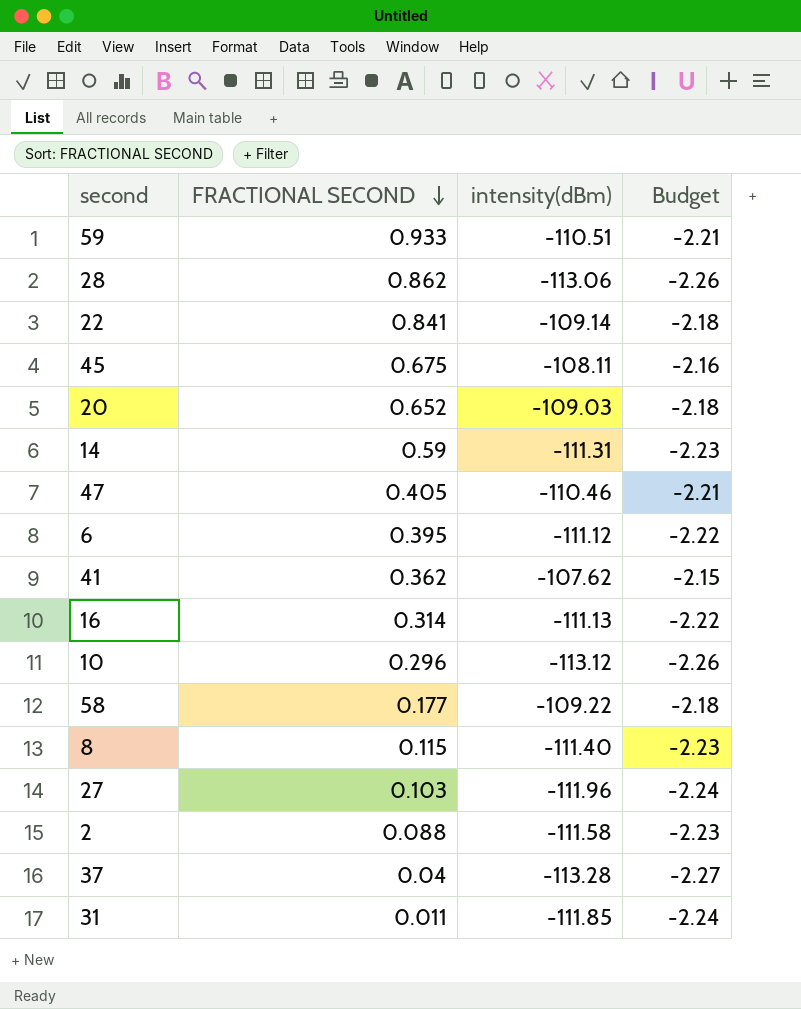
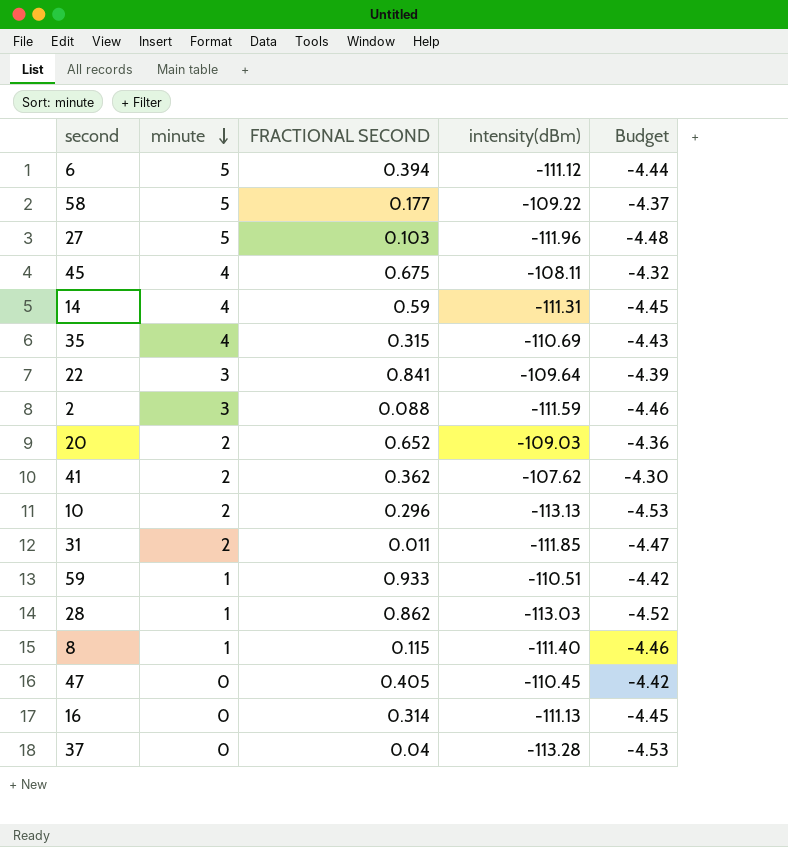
row order: FRACTIONAL SECOND descending -> minute descending
column minute | position: none -> 2
column Budget | formula: [intensity(dBm)] * 0.02 -> [intensity(dBm)] * 0.04
6 | FRACTIONAL SECOND: 0.395 -> 0.394
row 35: none -> 4 | 0.315 | -110.69 | -4.43
22 | intensity(dBm): -109.14 -> -109.64
2 | intensity(dBm): -111.58 -> -111.59
10 | intensity(dBm): -113.12 -> -113.13
28 | intensity(dBm): -113.06 -> -113.03
47 | intensity(dBm): -110.46 -> -110.45

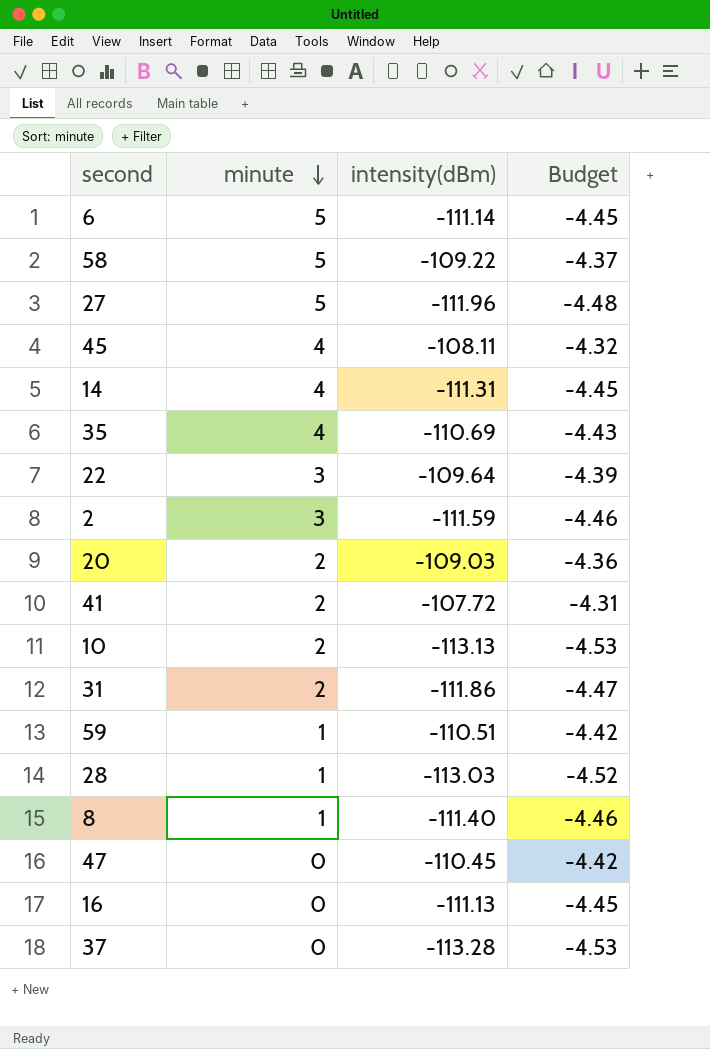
column FRACTIONAL SECOND | position: 3 -> none
6 | intensity(dBm): -111.12 -> -111.14
6 | Budget: -4.44 -> -4.45
41 | intensity(dBm): -107.62 -> -107.72
41 | Budget: -4.30 -> -4.31
31 | intensity(dBm): -111.85 -> -111.86

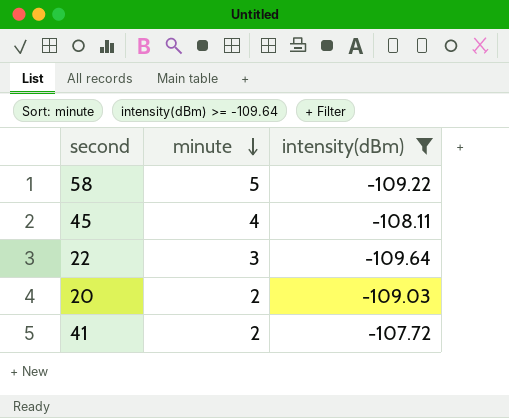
filter: none -> intensity(dBm) >= -109.64
column Budget | formula: [intensity(dBm)] * 0.04 -> none

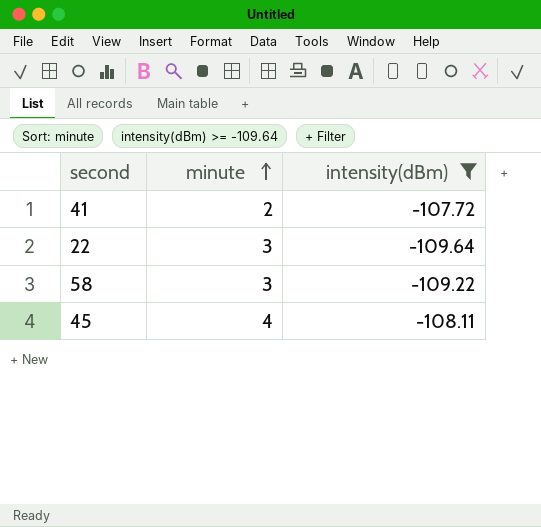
row order: minute descending -> minute ascending
row 20: 2 | -109.03 -> none
58 | minute: 5 -> 3

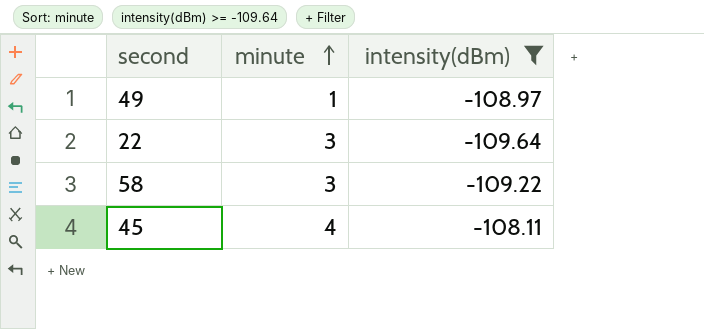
row 41: 2 | -107.72 -> none
row 49: none -> 1 | -108.97

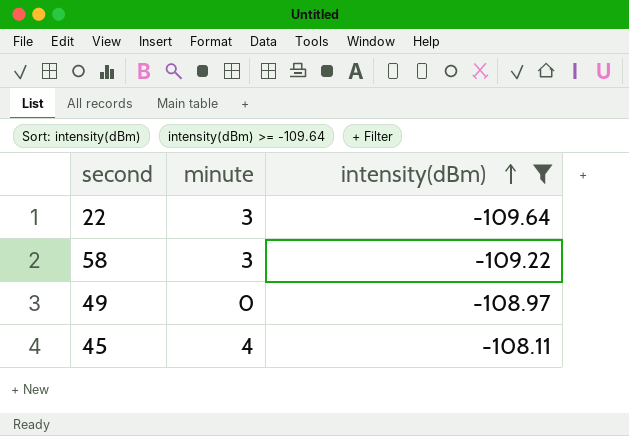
row order: minute ascending -> intensity(dBm) ascending
49 | minute: 1 -> 0

